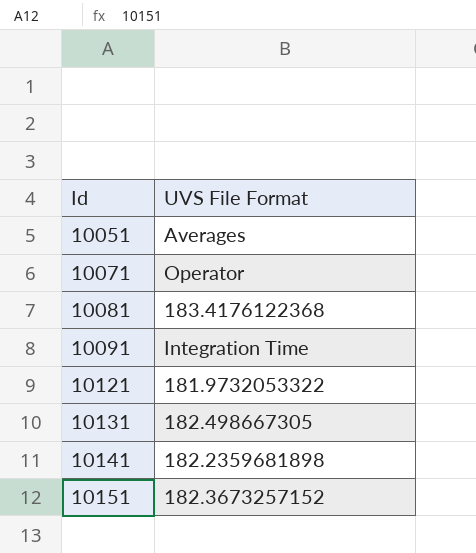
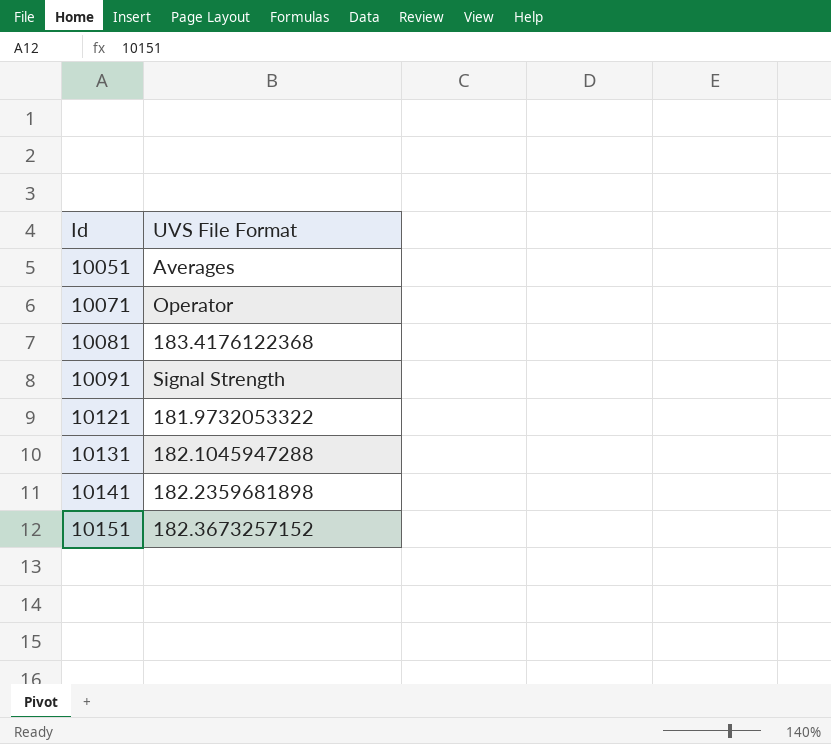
10091 | UVS File Format: Integration Time -> Signal Strength
10131 | UVS File Format: 182.498667305 -> 182.1045947288

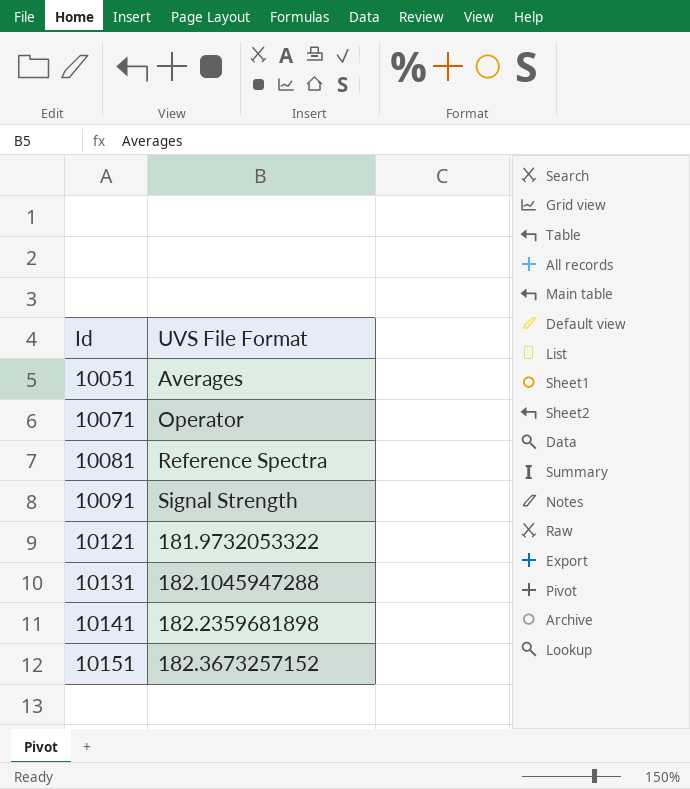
10081 | UVS File Format: 183.4176122368 -> Reference Spectra

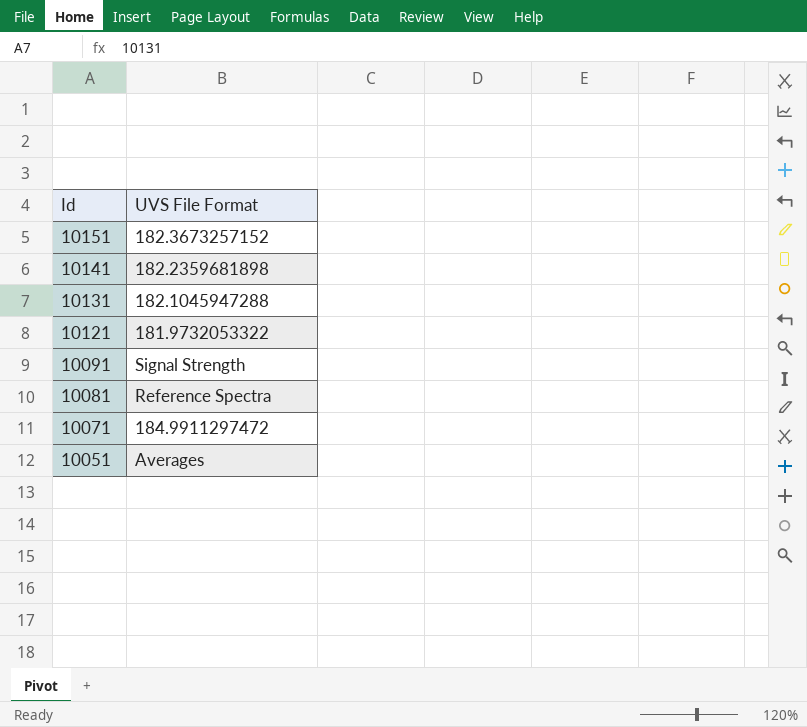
row order: Id ascending -> Id descending
10071 | UVS File Format: Operator -> 184.9911297472

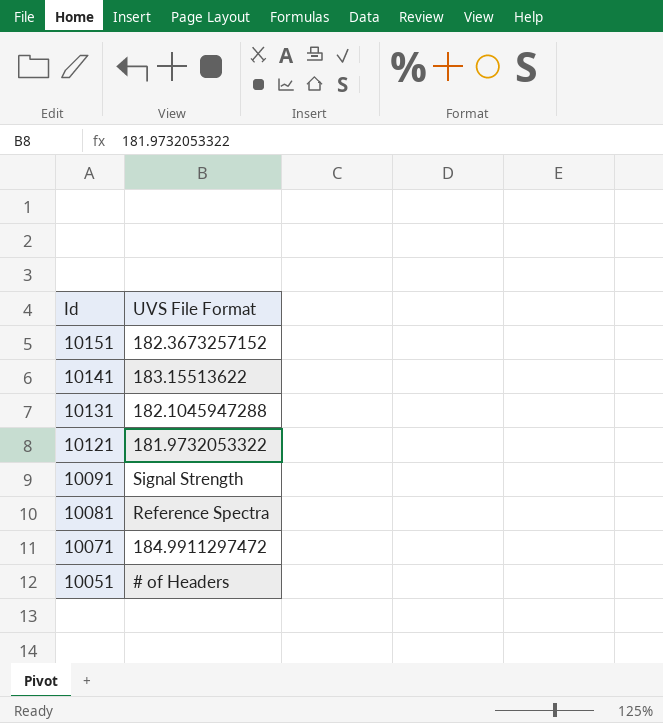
10141 | UVS File Format: 182.2359681898 -> 183.15513622
10051 | UVS File Format: Averages -> # of Headers

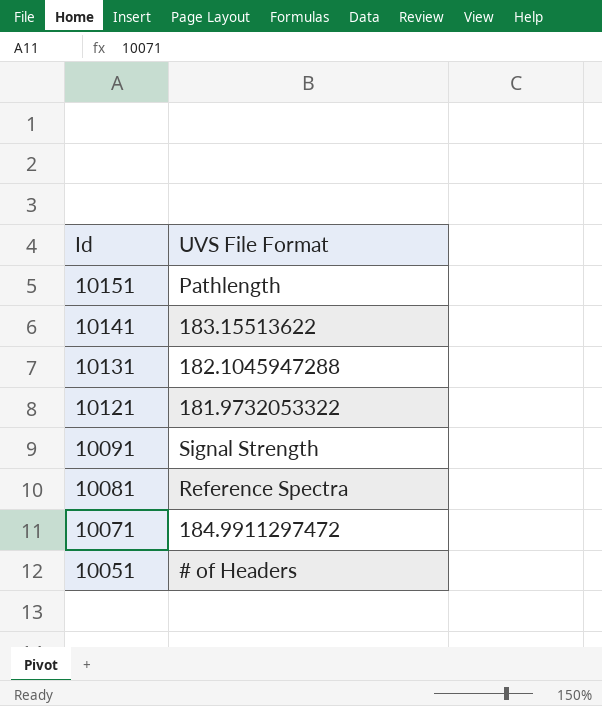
10151 | UVS File Format: 182.3673257152 -> Pathlength

